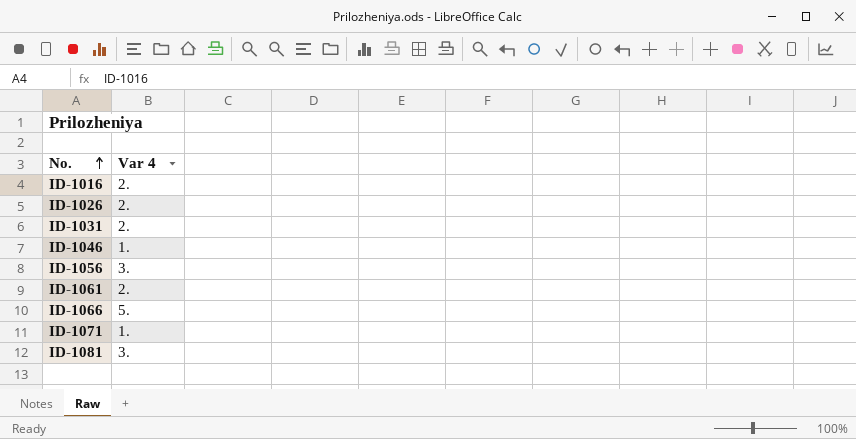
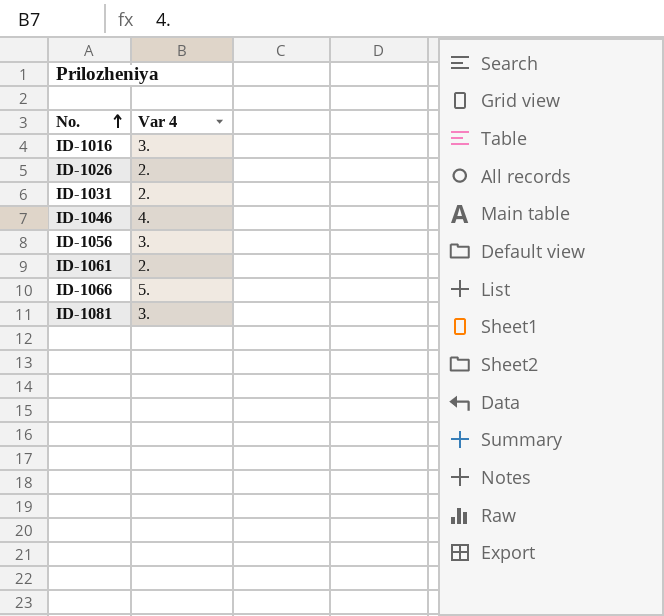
row ID-1071: 1. -> none
ID-1016 | Var 4: 2. -> 3.
ID-1046 | Var 4: 1. -> 4.

